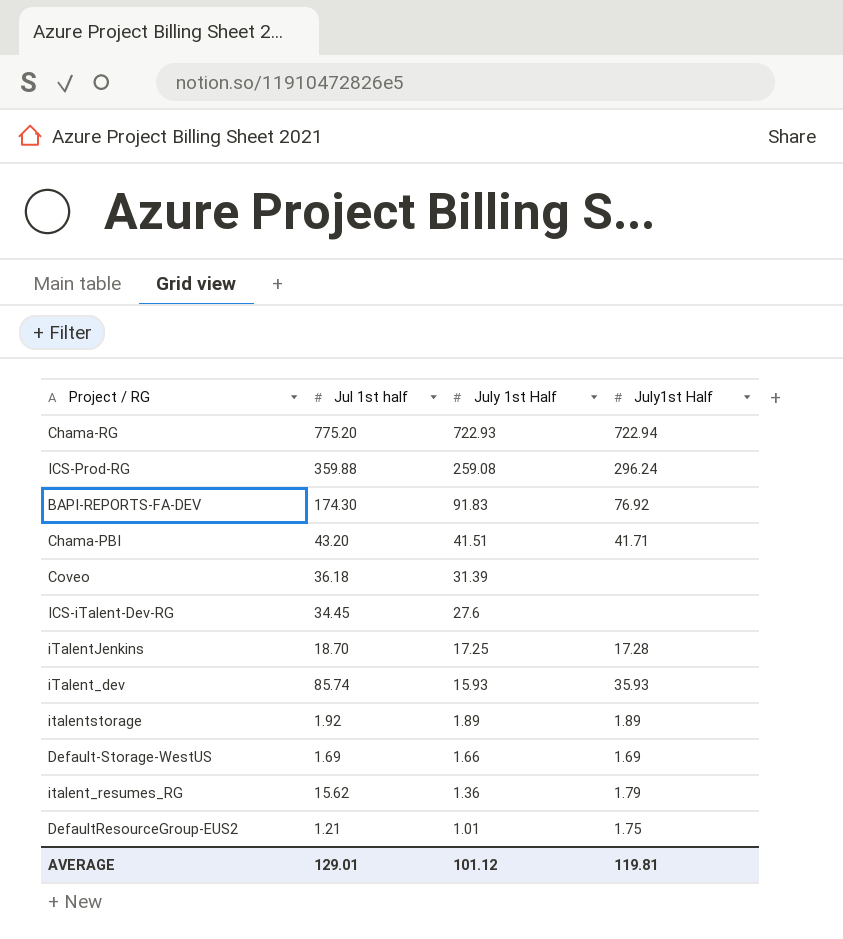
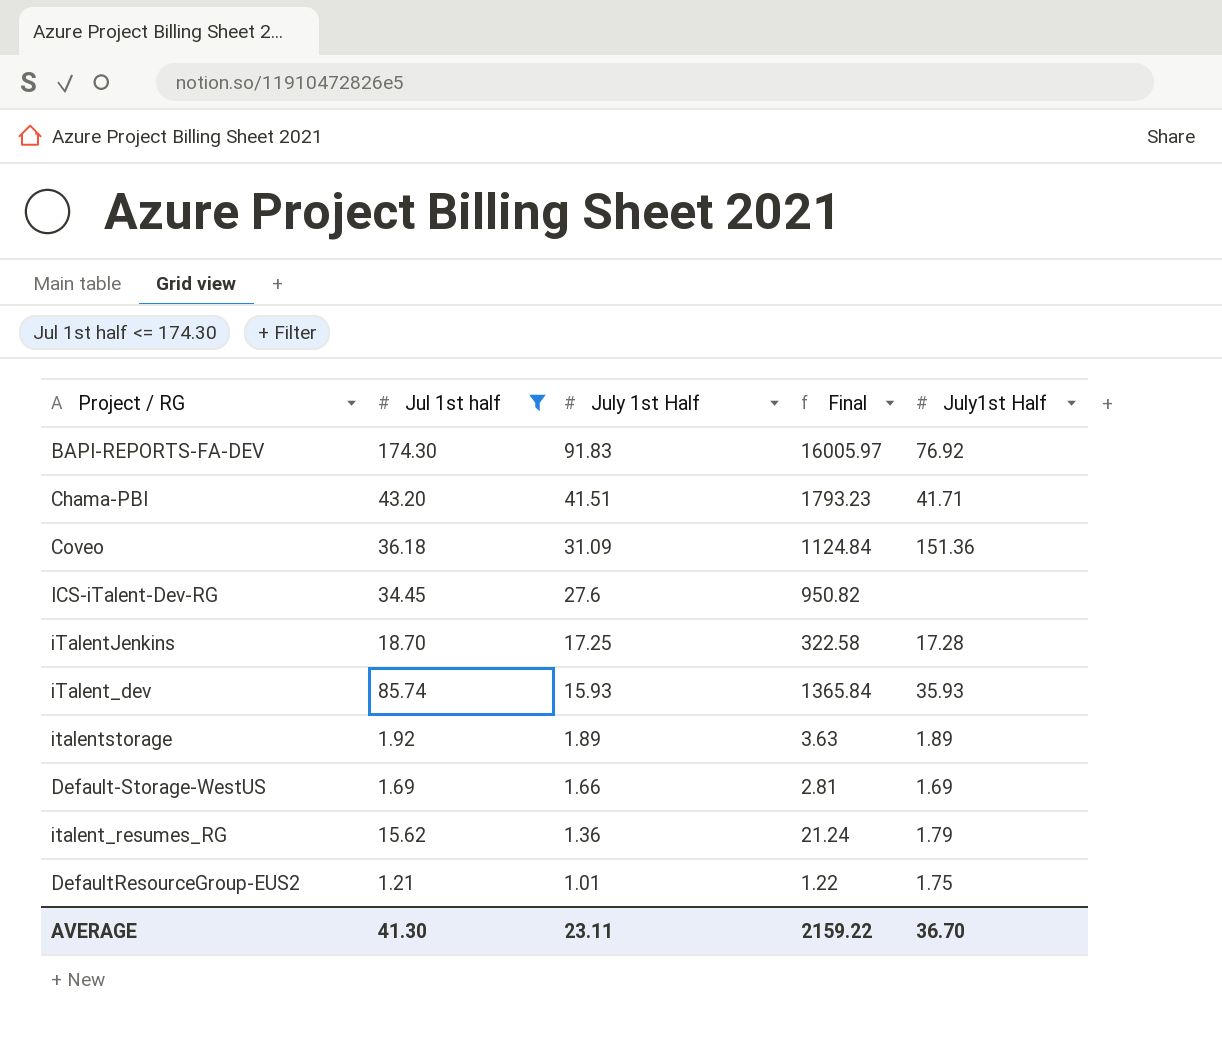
filter: none -> Jul 1st half <= 174.30
column Final | formula: none -> [Jul 1st half] * [July 1st Half]
Coveo | July 1st Half: 31.39 -> 31.09
Coveo | July1st Half: none -> 151.36
AVERAGE | Jul 1st half: 129.01 -> 41.30
AVERAGE | July 1st Half: 101.12 -> 23.11
AVERAGE | July1st Half: 119.81 -> 36.70

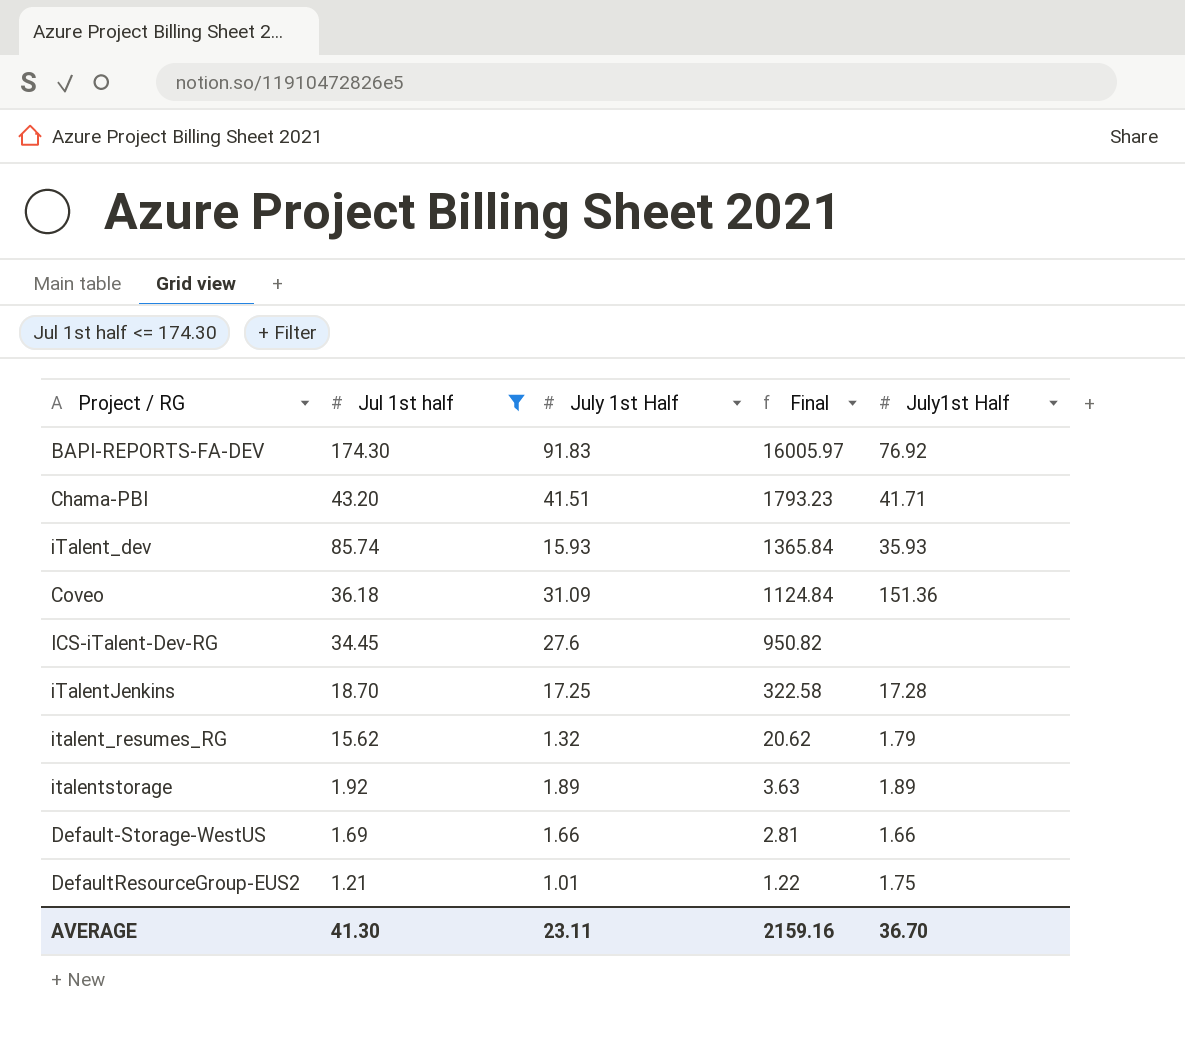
row order: July 1st Half descending -> Final descending
italent_resumes_RG | July 1st Half: 1.36 -> 1.32
italent_resumes_RG | Final: 21.24 -> 20.62
Default-Storage-WestUS | July1st Half: 1.69 -> 1.66
AVERAGE | Final: 2159.22 -> 2159.16

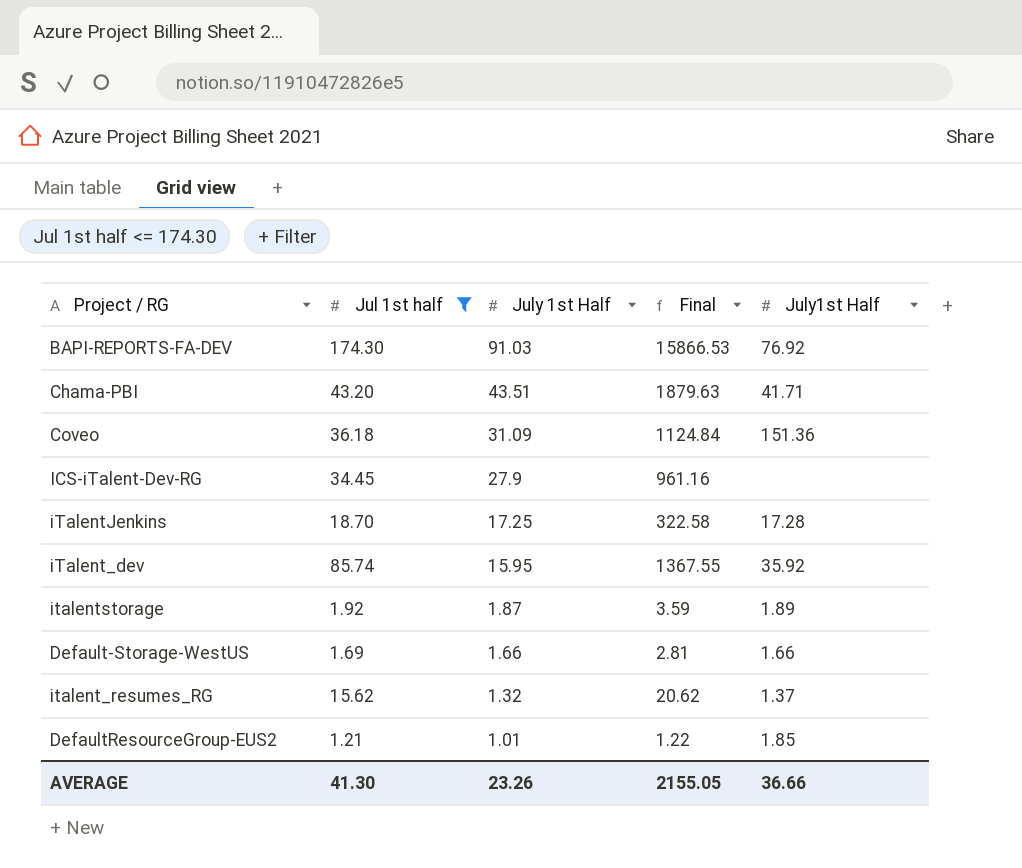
row order: Final descending -> July 1st Half descending
BAPI-REPORTS-FA-DEV | July 1st Half: 91.83 -> 91.03
BAPI-REPORTS-FA-DEV | Final: 16005.97 -> 15866.53
Chama-PBI | July 1st Half: 41.51 -> 43.51
Chama-PBI | Final: 1793.23 -> 1879.63
ICS-iTalent-Dev-RG | July 1st Half: 27.6 -> 27.9
ICS-iTalent-Dev-RG | Final: 950.82 -> 961.16
iTalent_dev | July 1st Half: 15.93 -> 15.95
iTalent_dev | Final: 1365.84 -> 1367.55
iTalent_dev | July1st Half: 35.93 -> 35.92
italentstorage | July 1st Half: 1.89 -> 1.87
italentstorage | Final: 3.63 -> 3.59
italent_resumes_RG | July1st Half: 1.79 -> 1.37
DefaultResourceGroup-EUS2 | July1st Half: 1.75 -> 1.85
AVERAGE | July 1st Half: 23.11 -> 23.26
AVERAGE | Final: 2159.16 -> 2155.05
AVERAGE | July1st Half: 36.70 -> 36.66

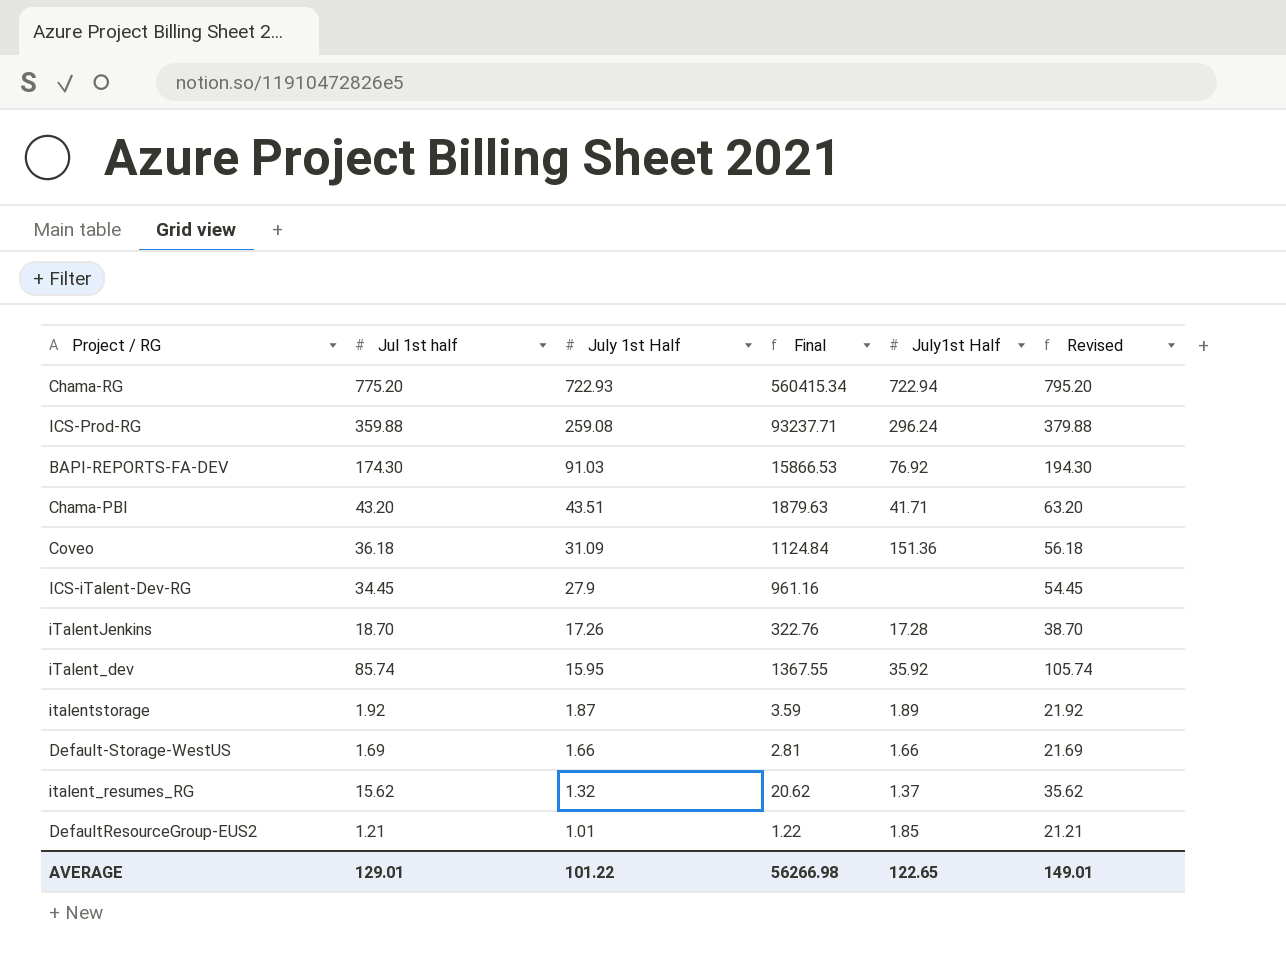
filter: Jul 1st half <= 174.30 -> none
column Revised | formula: none -> [Jul 1st half] + 20
iTalentJenkins | July 1st Half: 17.25 -> 17.26
iTalentJenkins | Final: 322.58 -> 322.76
AVERAGE | Jul 1st half: 41.30 -> 129.01
AVERAGE | July 1st Half: 23.26 -> 101.22
AVERAGE | Final: 2155.05 -> 56266.98
AVERAGE | July1st Half: 36.66 -> 122.65

